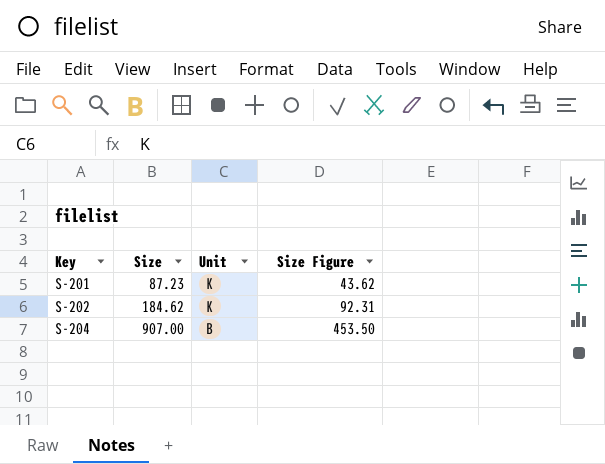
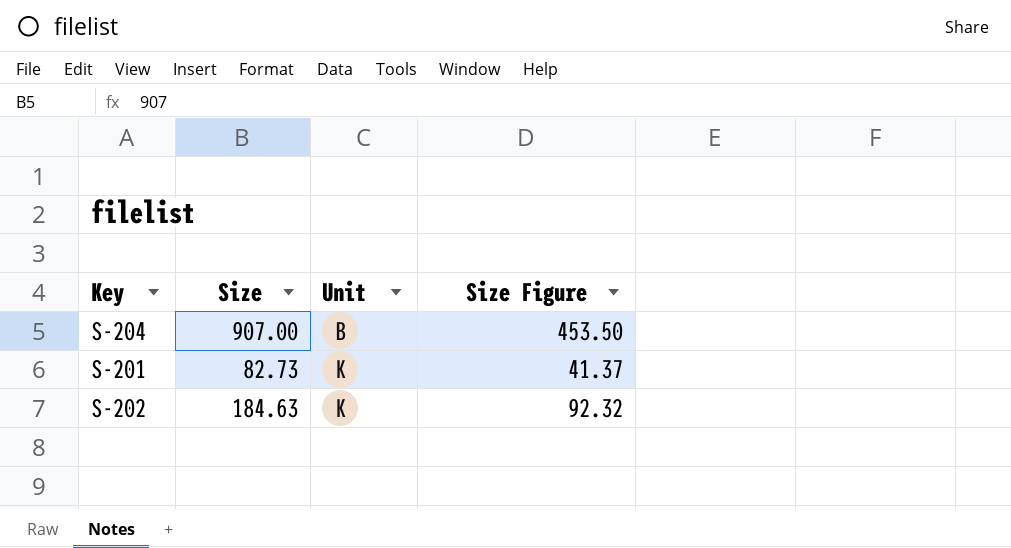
row order: Key ascending -> Unit ascending
S-201 | Size: 87.23 -> 82.73
S-201 | Size Figure: 43.62 -> 41.37
S-202 | Size: 184.62 -> 184.63
S-202 | Size Figure: 92.31 -> 92.32

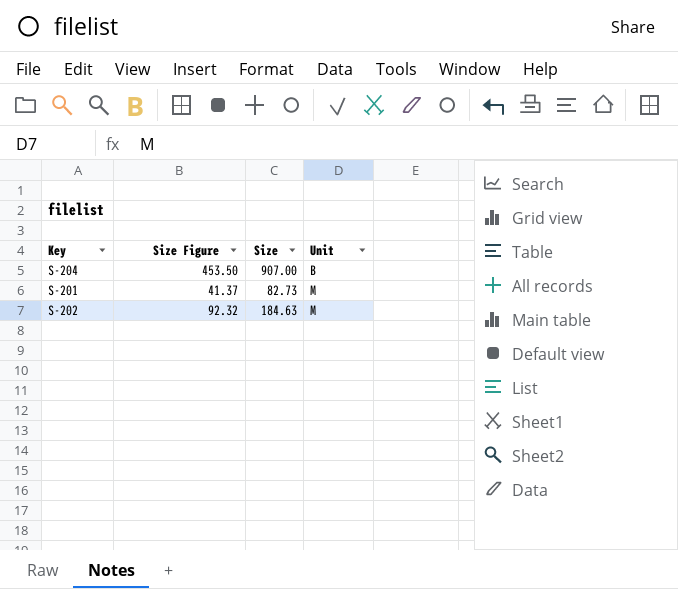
column Size Figure | position: 4 -> 2
S-201 | Unit: K -> M
S-202 | Unit: K -> M

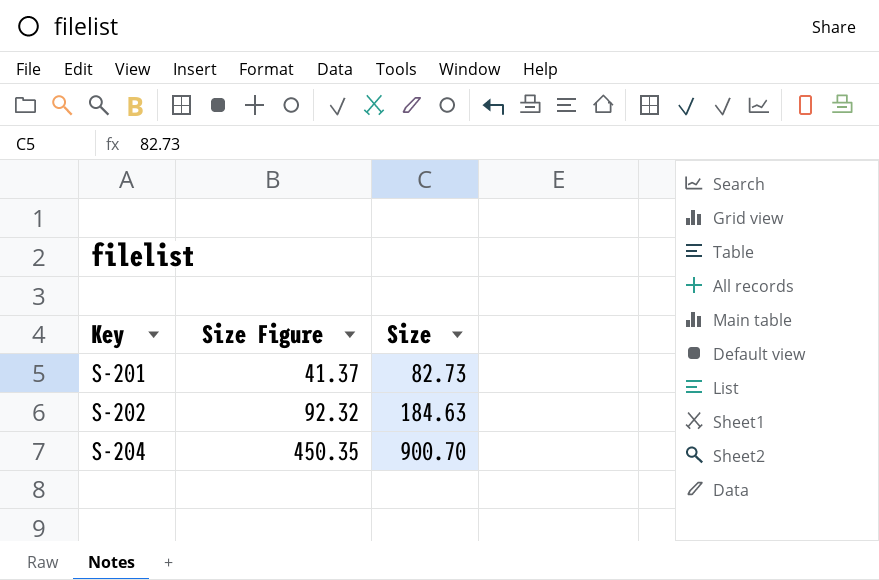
row order: Unit ascending -> Key ascending
column Unit | position: 4 -> none
S-204 | Size Figure: 453.50 -> 450.35
S-204 | Size: 907.00 -> 900.70

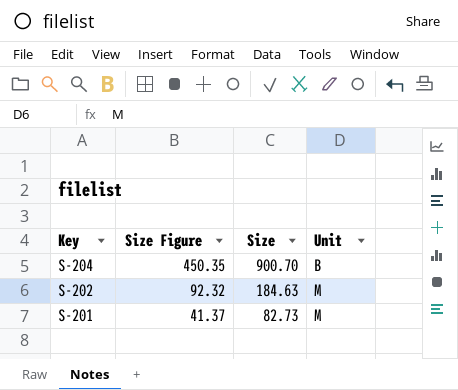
row order: Key ascending -> Key descending
column Unit | position: none -> 4

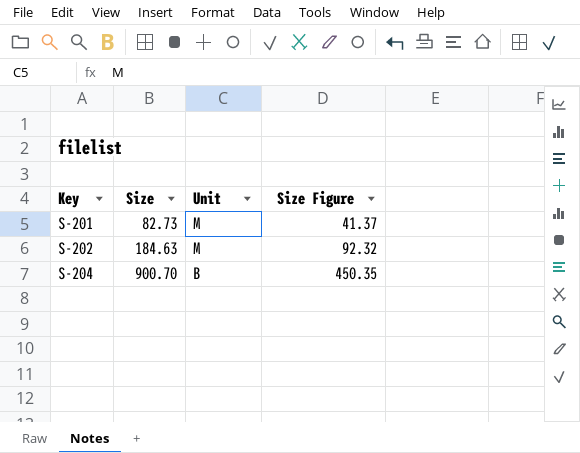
row order: Key descending -> Key ascending
column Size Figure | position: 2 -> 4

